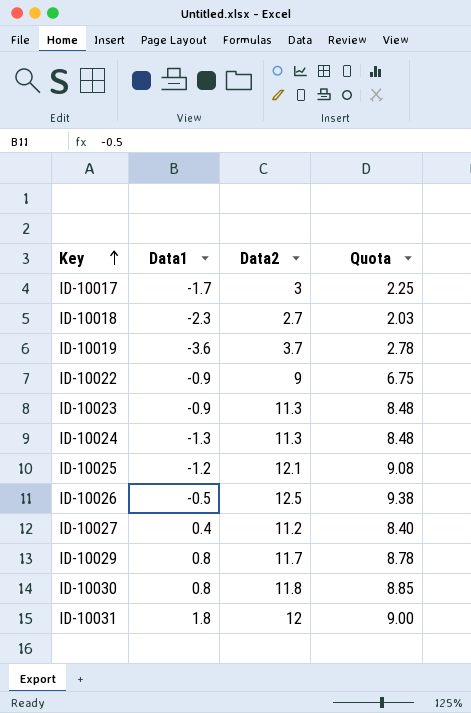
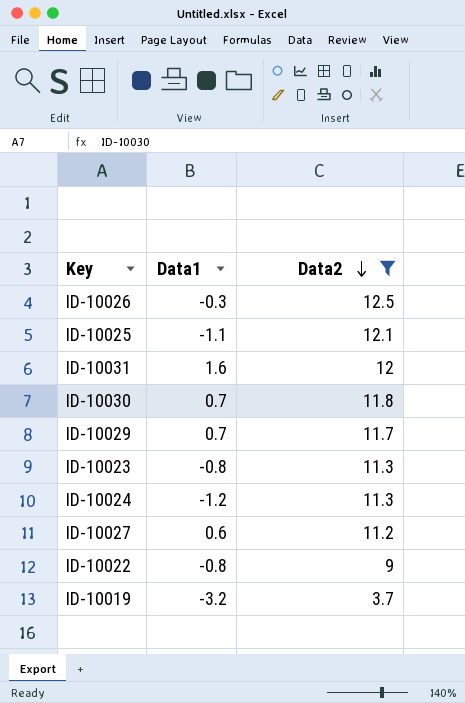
filter: none -> Data2 >= 3.7
row order: Key ascending -> Data2 descending
column Quota | formula: [Data2] * 0.75 -> none
ID-10026 | Data1: -0.5 -> -0.3
ID-10025 | Data1: -1.2 -> -1.1
ID-10031 | Data1: 1.8 -> 1.6
ID-10030 | Data1: 0.8 -> 0.7
ID-10029 | Data1: 0.8 -> 0.7
ID-10023 | Data1: -0.9 -> -0.8
ID-10024 | Data1: -1.3 -> -1.2
ID-10027 | Data1: 0.4 -> 0.6
ID-10022 | Data1: -0.9 -> -0.8
ID-10019 | Data1: -3.6 -> -3.2

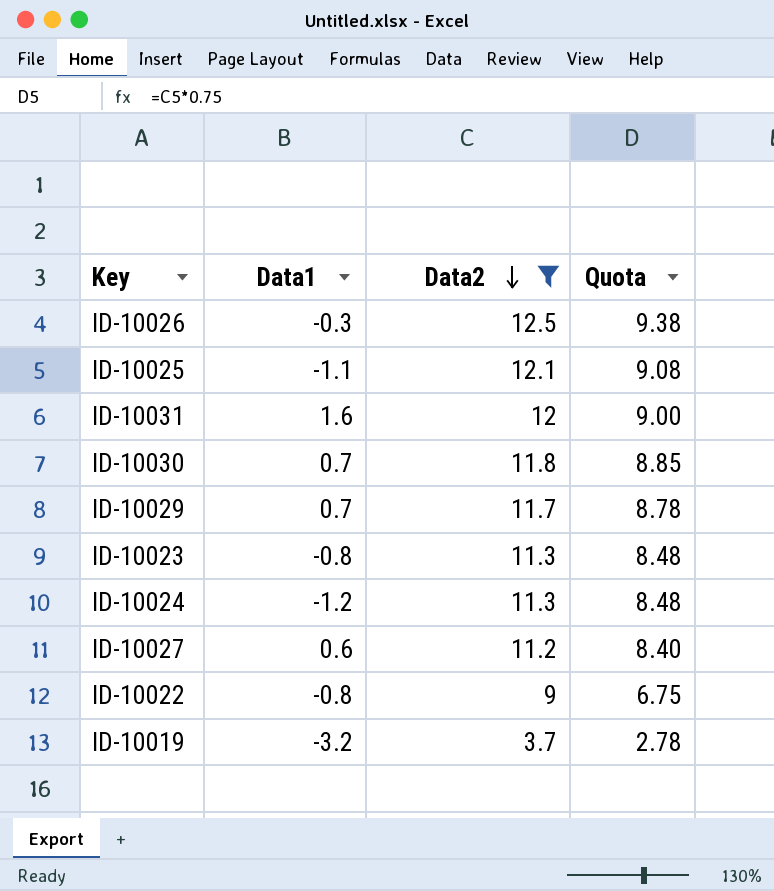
column Quota | formula: none -> [Data2] * 0.75

